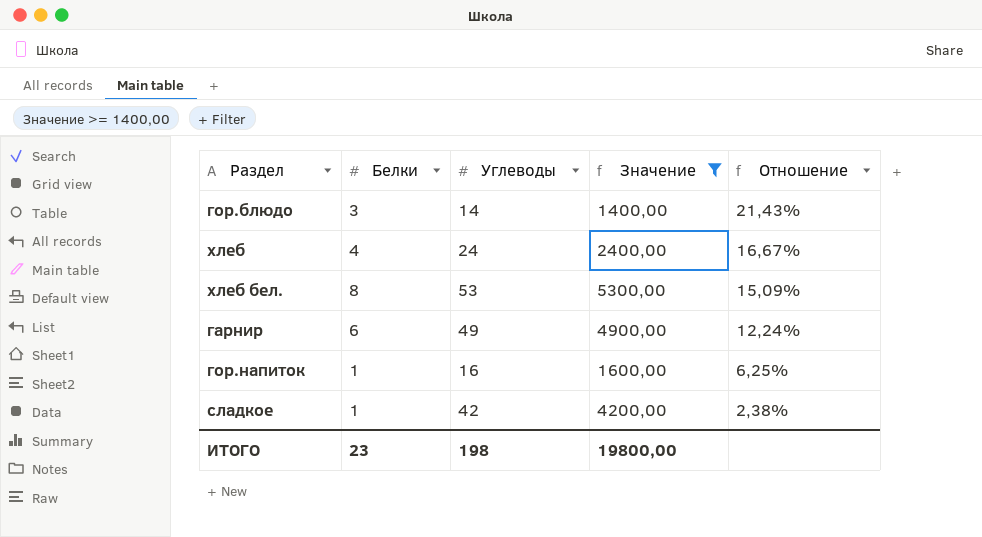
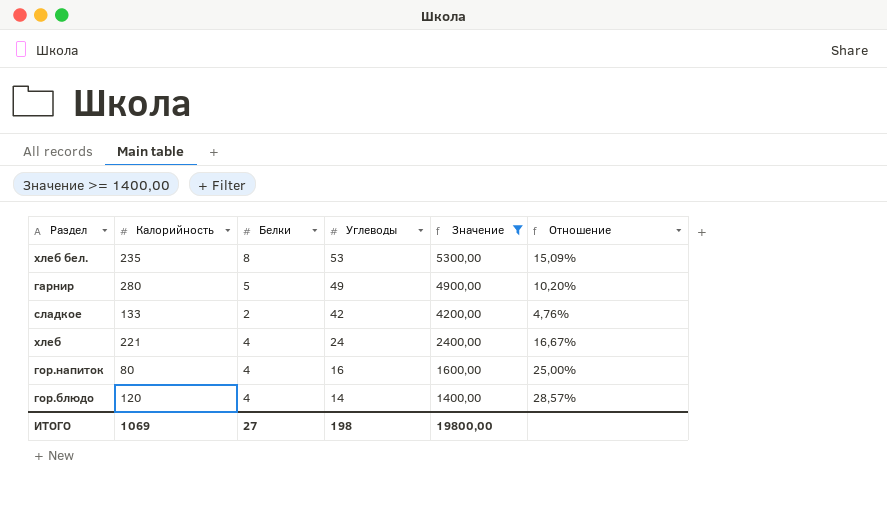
row order: Отношение descending -> Углеводы descending
column Калорийность | position: none -> 2
гарнир | Белки: 6 -> 5
гарнир | Отношение: 12,24% -> 10,20%
сладкое | Белки: 1 -> 2
сладкое | Отношение: 2,38% -> 4,76%
гор.напиток | Белки: 1 -> 4
гор.напиток | Отношение: 6,25% -> 25,00%
гор.блюдо | Белки: 3 -> 4
гор.блюдо | Отношение: 21,43% -> 28,57%
ИТОГО | Белки: 23 -> 27

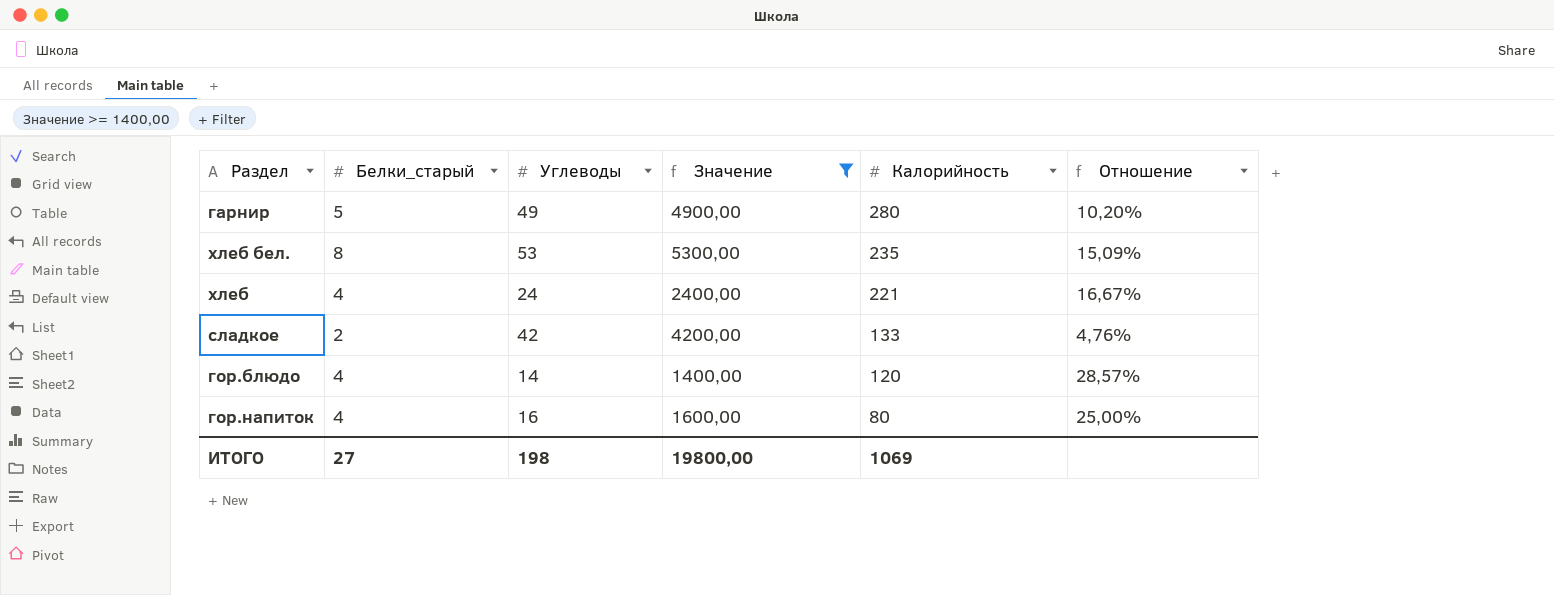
row order: Углеводы descending -> Калорийность descending
column name: Белки -> Белки_старый
column Калорийность | position: 2 -> 5

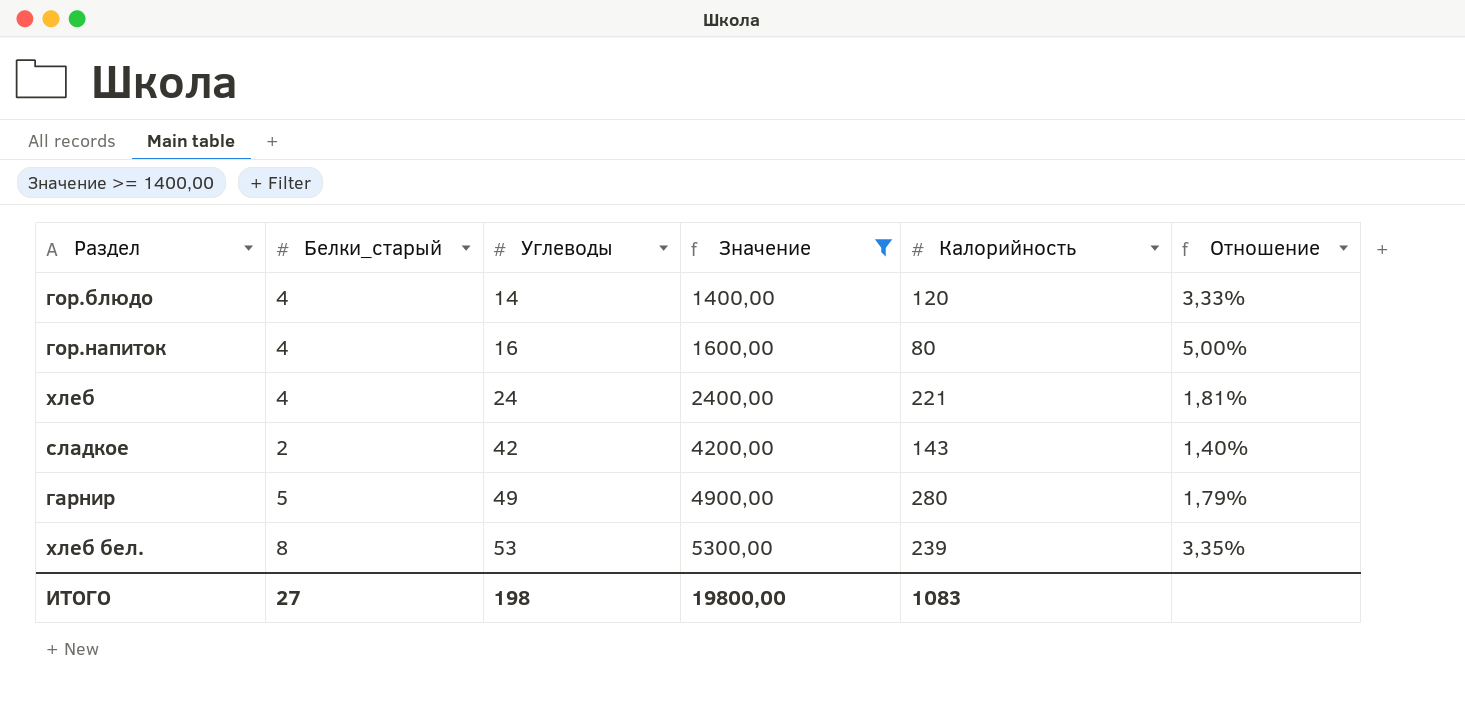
row order: Калорийность descending -> Углеводы ascending
column Отношение | formula: [Белки_старый] / [Углеводы] -> [Белки_старый] / [Калорийность]
сладкое | Калорийность: 133 -> 143
хлеб бел. | Калорийность: 235 -> 239
ИТОГО | Калорийность: 1069 -> 1083

